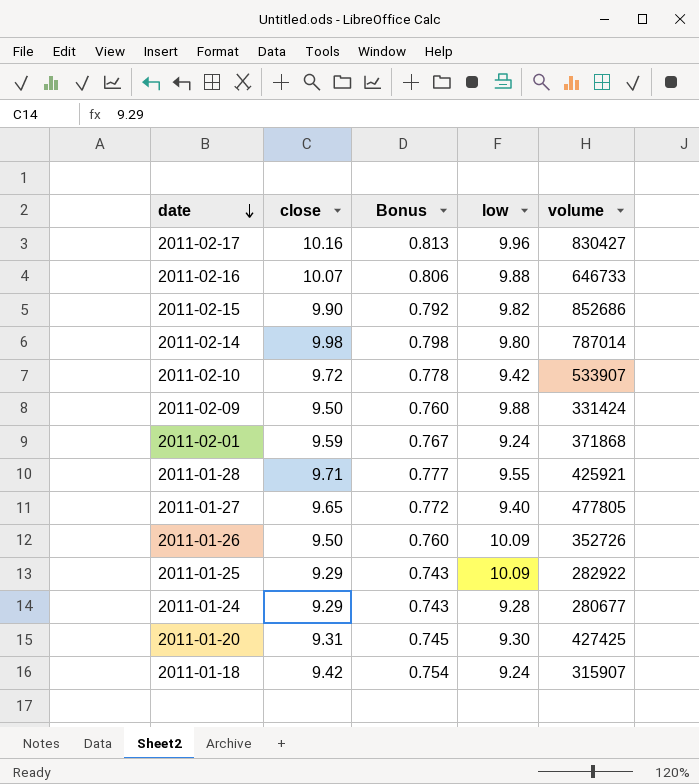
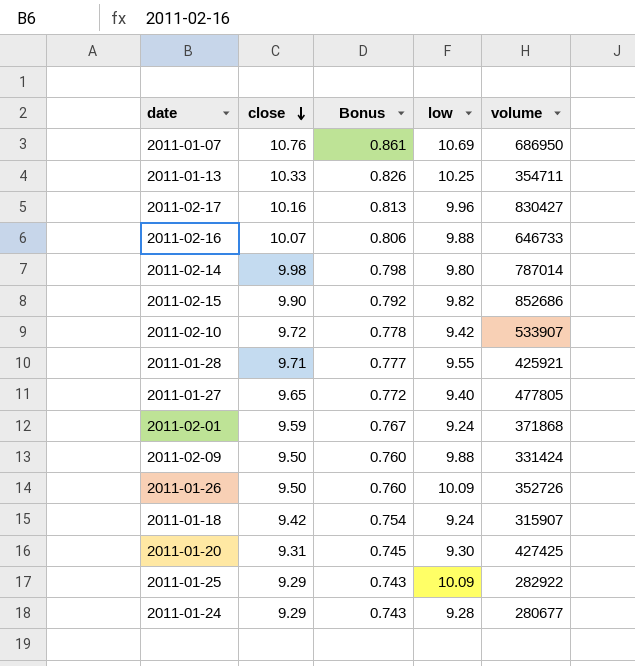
row order: date descending -> close descending
row 2011-01-07: none -> 10.76 | 0.861 | 10.69 | 686950
row 2011-01-13: none -> 10.33 | 0.826 | 10.25 | 354711

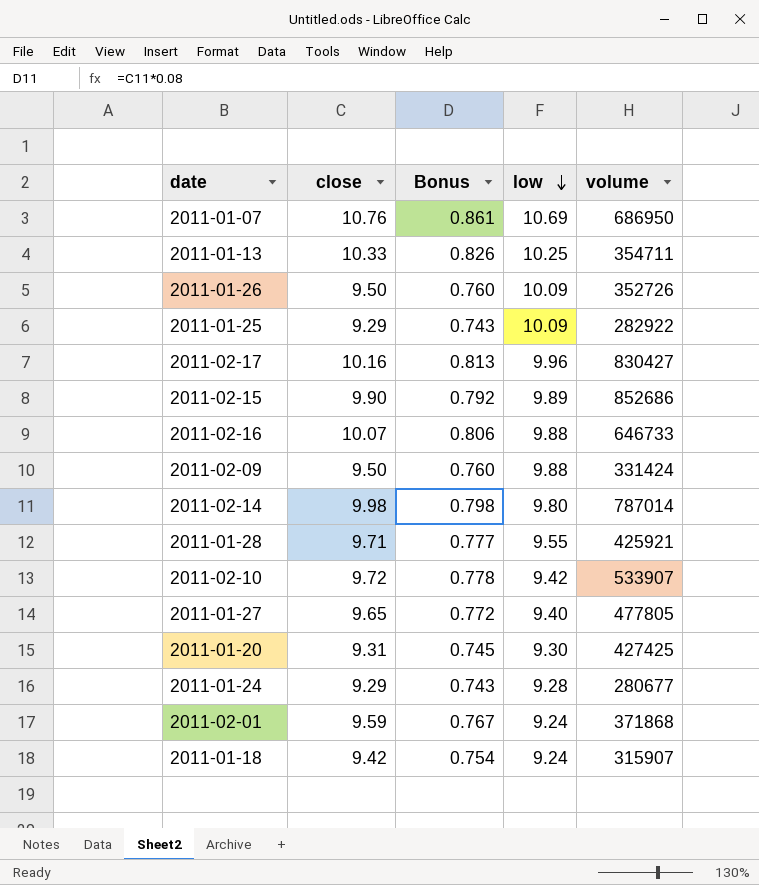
row order: close descending -> low descending
2011-02-15 | low: 9.82 -> 9.89

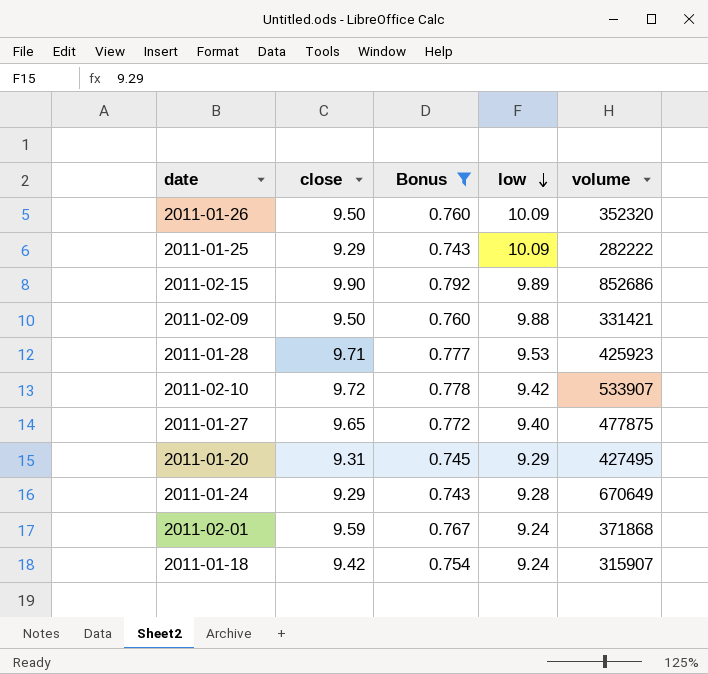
filter: none -> Bonus <= 0.792
2011-01-26 | volume: 352726 -> 352320
2011-01-25 | volume: 282922 -> 282222
2011-02-09 | volume: 331424 -> 331421
2011-01-28 | low: 9.55 -> 9.53
2011-01-28 | volume: 425921 -> 425923
2011-01-27 | volume: 477805 -> 477875
2011-01-20 | low: 9.30 -> 9.29
2011-01-20 | volume: 427425 -> 427495
2011-01-24 | volume: 280677 -> 670649

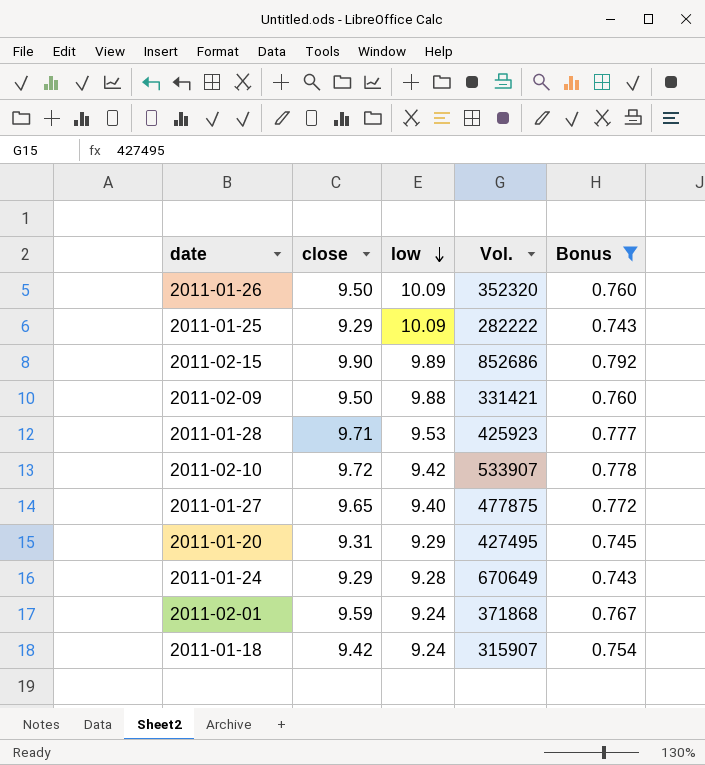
column name: volume -> Vol.
column Bonus | position: 3 -> 5

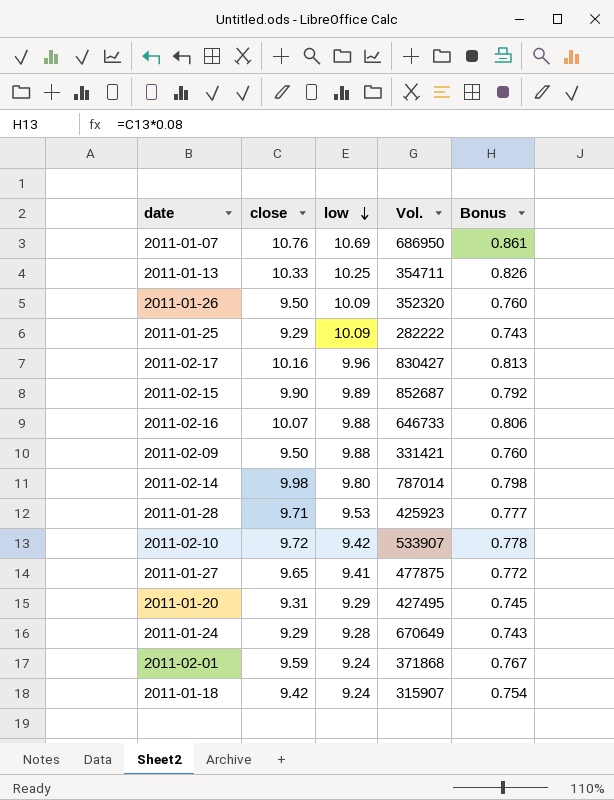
filter: Bonus <= 0.792 -> none
2011-02-15 | Vol.: 852686 -> 852687
2011-01-27 | low: 9.40 -> 9.41

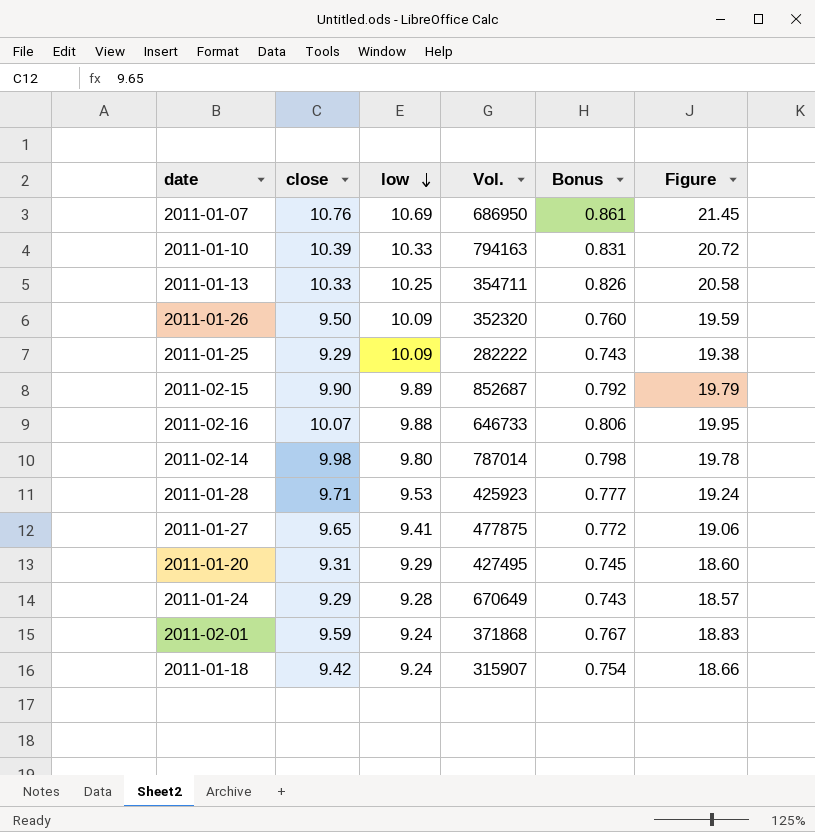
column Figure | formula: none -> [close] + [low]
row 2011-02-17: 10.16 | 9.96 | 830427 | 0.813 -> none
row 2011-02-09: 9.50 | 9.88 | 331421 | 0.760 -> none
row 2011-02-10: 9.72 | 9.42 | 533907 | 0.778 -> none
row 2011-01-10: none -> 10.39 | 10.33 | 794163 | 0.831 | 20.72

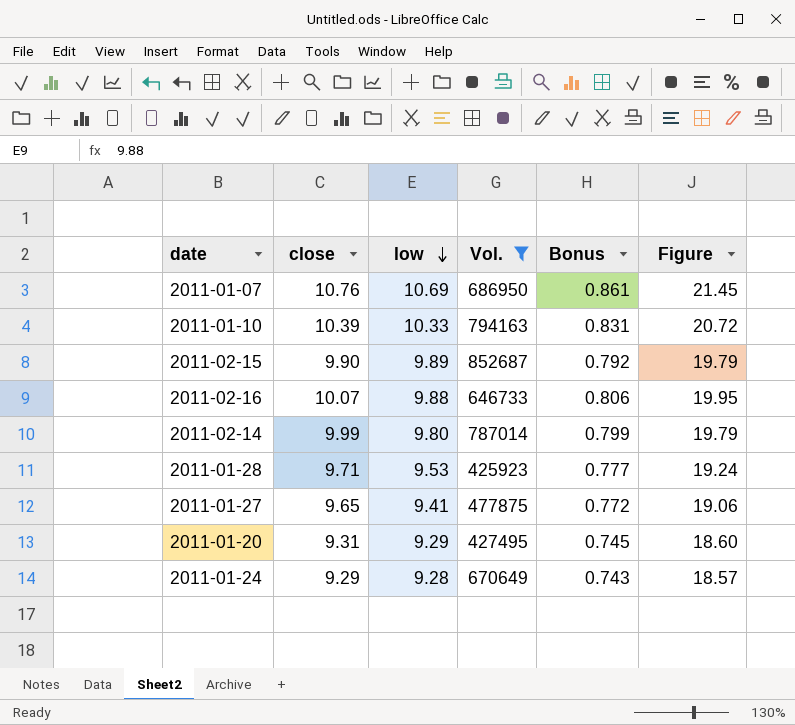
filter: none -> Vol. >= 425923
2011-02-14 | close: 9.98 -> 9.99
2011-02-14 | Bonus: 0.798 -> 0.799
2011-02-14 | Figure: 19.78 -> 19.79

